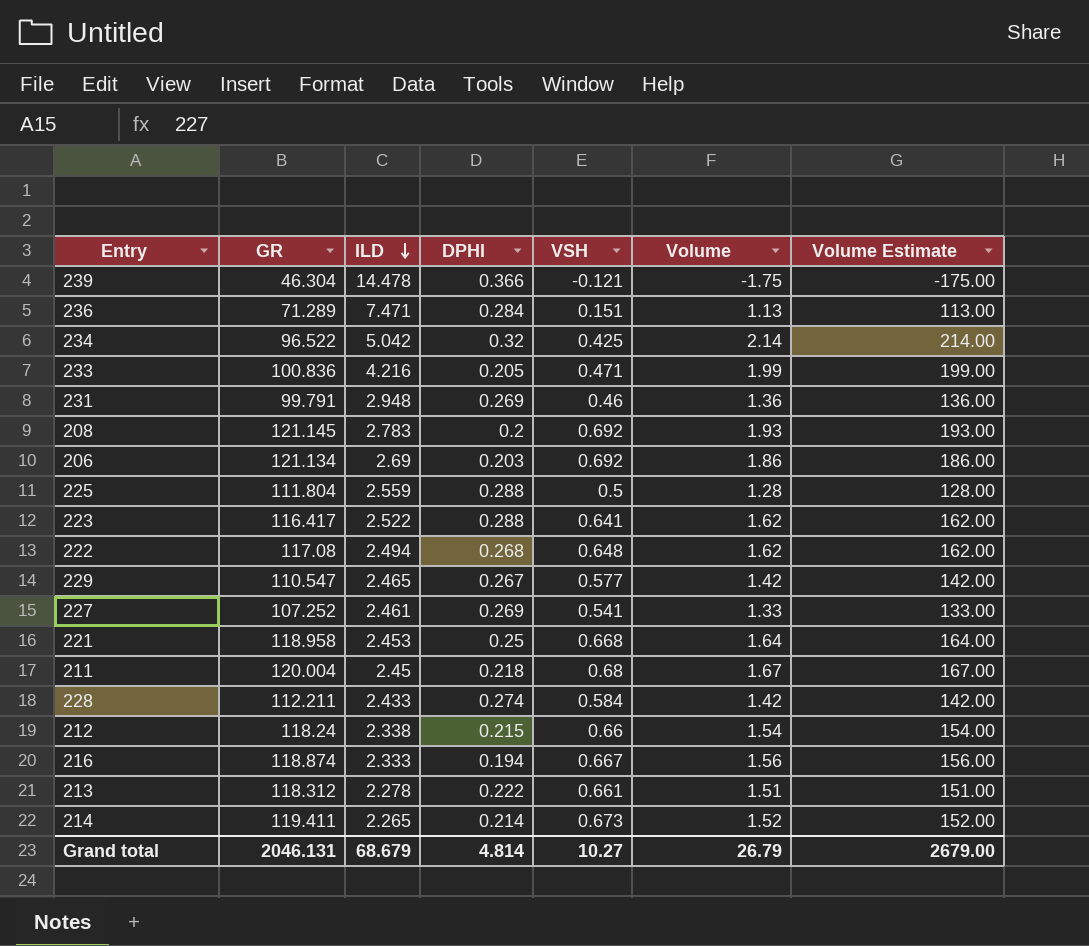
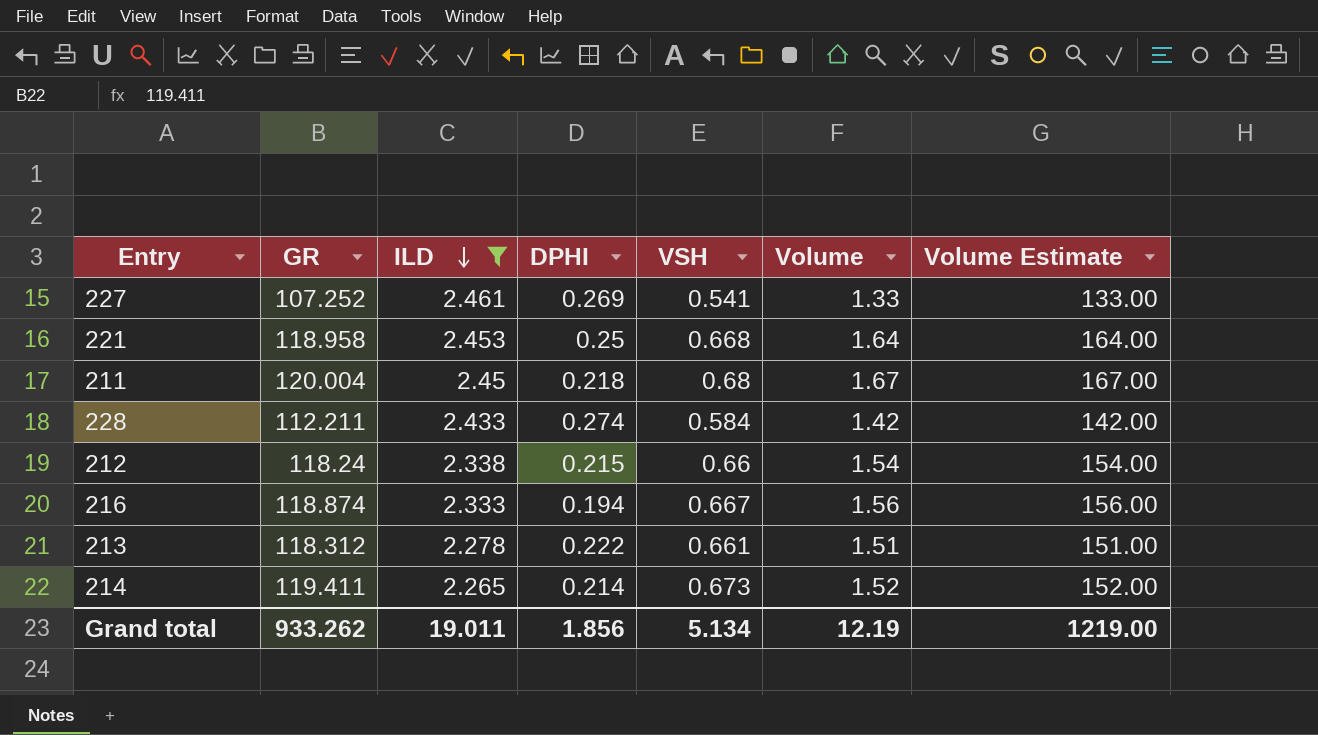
filter: none -> ILD <= 2.461
Grand total | GR: 2046.131 -> 933.262
Grand total | ILD: 68.679 -> 19.011
Grand total | DPHI: 4.814 -> 1.856
Grand total | VSH: 10.27 -> 5.134
Grand total | Volume: 26.79 -> 12.19
Grand total | Volume Estimate: 2679.00 -> 1219.00

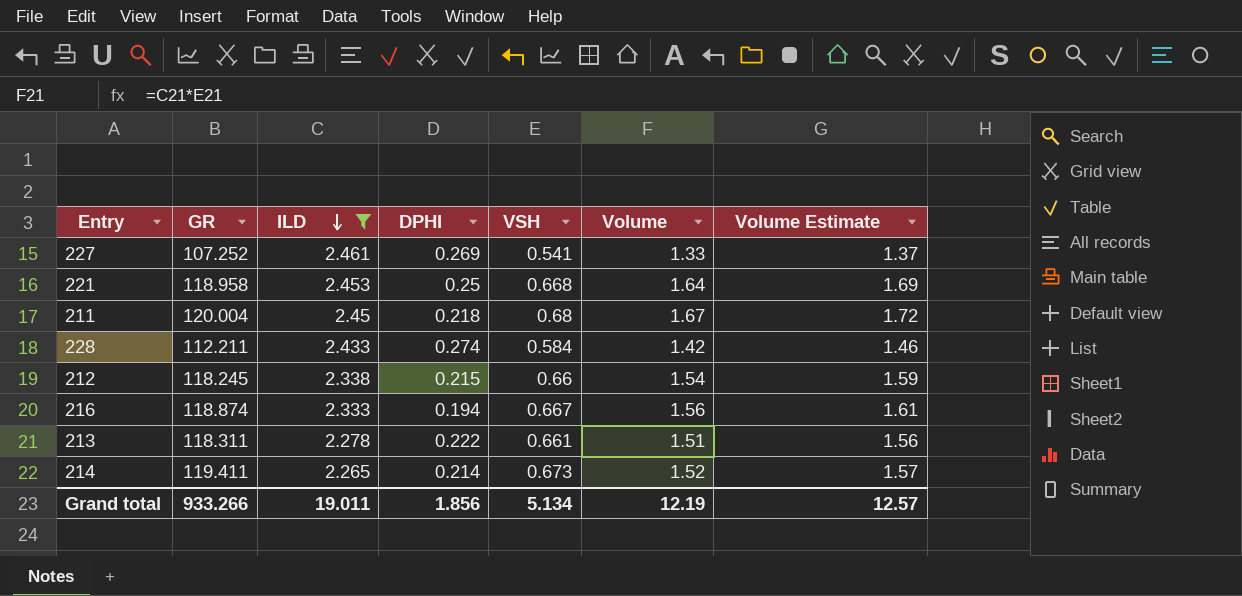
column Volume Estimate | formula: [Volume] * 100 -> [Volume] * 1.03
212 | GR: 118.24 -> 118.245
213 | GR: 118.312 -> 118.311
Grand total | GR: 933.262 -> 933.266
Grand total | Volume Estimate: 1219.00 -> 12.57

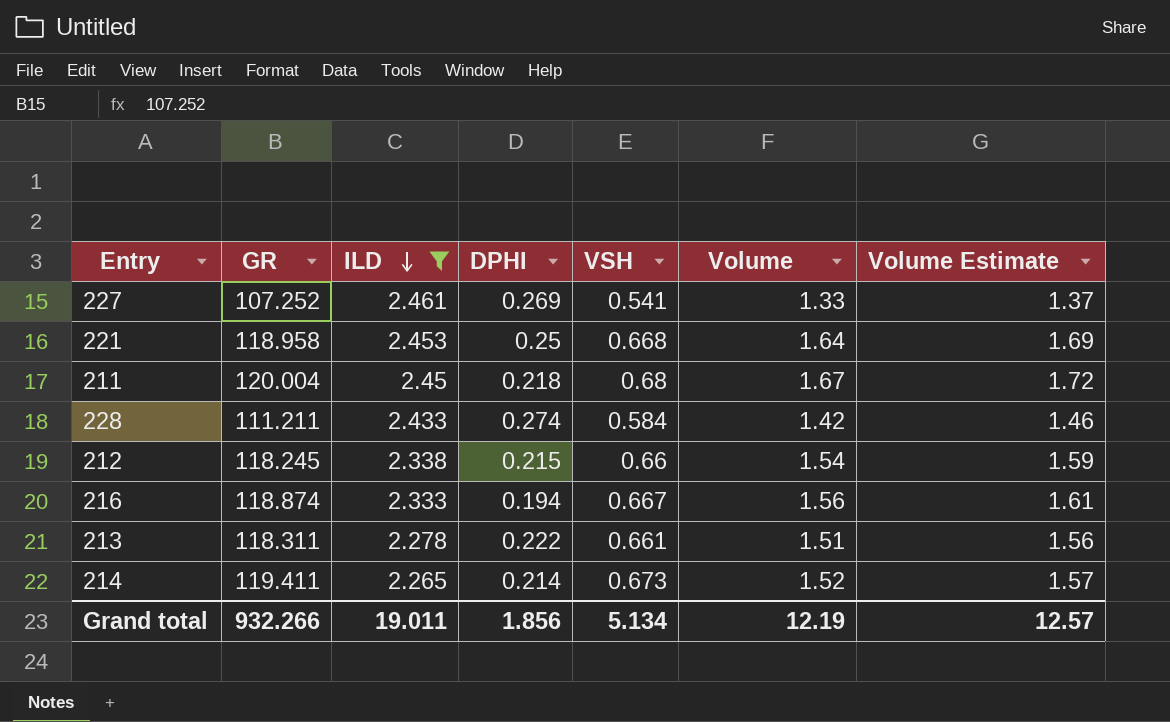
228 | GR: 112.211 -> 111.211
Grand total | GR: 933.266 -> 932.266

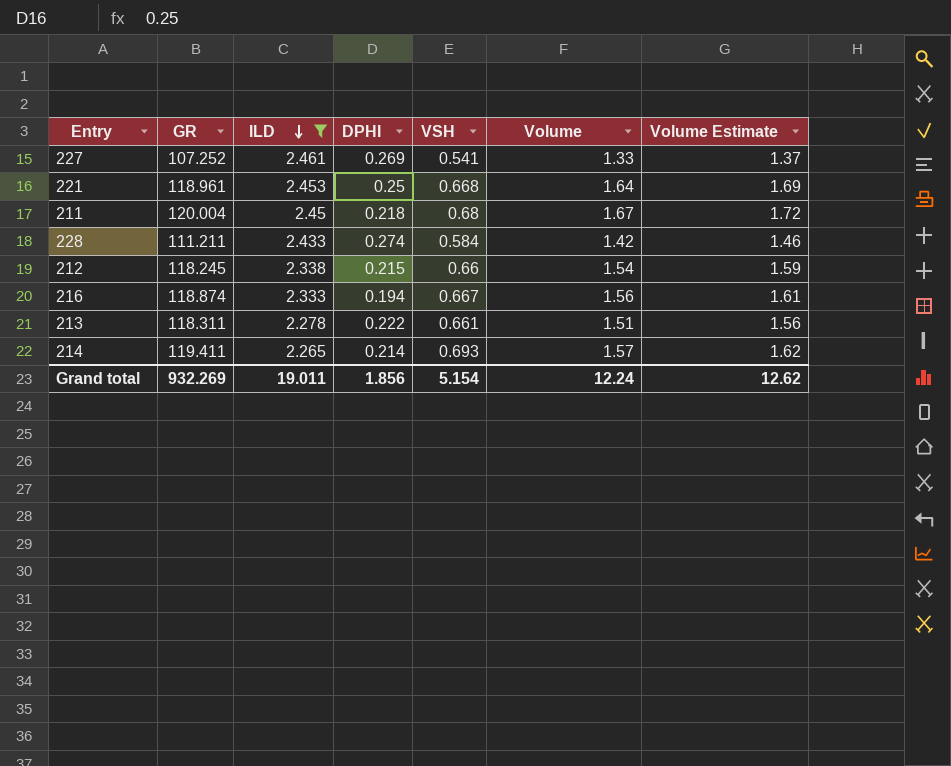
221 | GR: 118.958 -> 118.961
214 | VSH: 0.673 -> 0.693
214 | Volume: 1.52 -> 1.57
214 | Volume Estimate: 1.57 -> 1.62
Grand total | GR: 932.266 -> 932.269
Grand total | VSH: 5.134 -> 5.154
Grand total | Volume: 12.19 -> 12.24
Grand total | Volume Estimate: 12.57 -> 12.62

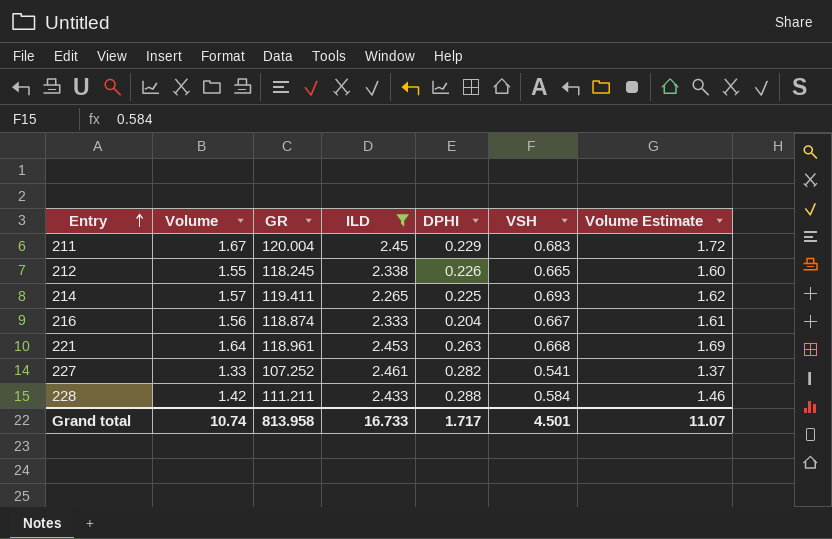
row order: ILD descending -> Entry ascending
column Volume | position: 6 -> 2
row 213: 118.311 | 2.278 | 0.222 | 0.661 | 1.51 | 1.56 -> none
211 | DPHI: 0.218 -> 0.229
211 | VSH: 0.68 -> 0.683
212 | Volume: 1.54 -> 1.55
212 | DPHI: 0.215 -> 0.226
212 | VSH: 0.66 -> 0.665
212 | Volume Estimate: 1.59 -> 1.60
214 | DPHI: 0.214 -> 0.225
216 | DPHI: 0.194 -> 0.204
221 | DPHI: 0.25 -> 0.263
227 | DPHI: 0.269 -> 0.282
228 | DPHI: 0.274 -> 0.288
Grand total | Volume: 12.24 -> 10.74
Grand total | GR: 932.269 -> 813.958
Grand total | ILD: 19.011 -> 16.733
Grand total | DPHI: 1.856 -> 1.717
Grand total | VSH: 5.154 -> 4.501
Grand total | Volume Estimate: 12.62 -> 11.07

